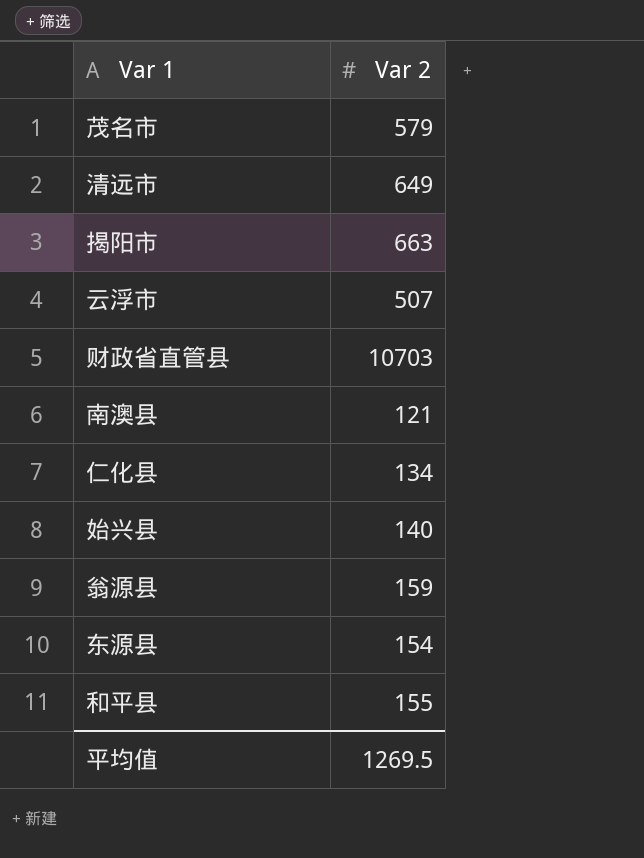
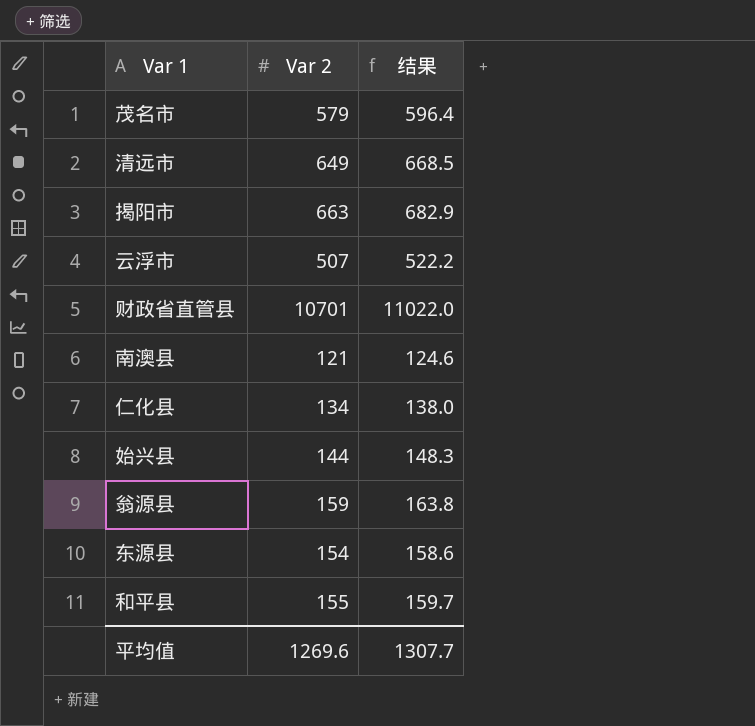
column 结果 | formula: none -> [Var 2] * 1.03
财政省直管县 | Var 2: 10703 -> 10701
始兴县 | Var 2: 140 -> 144
平均值 | Var 2: 1269.5 -> 1269.6

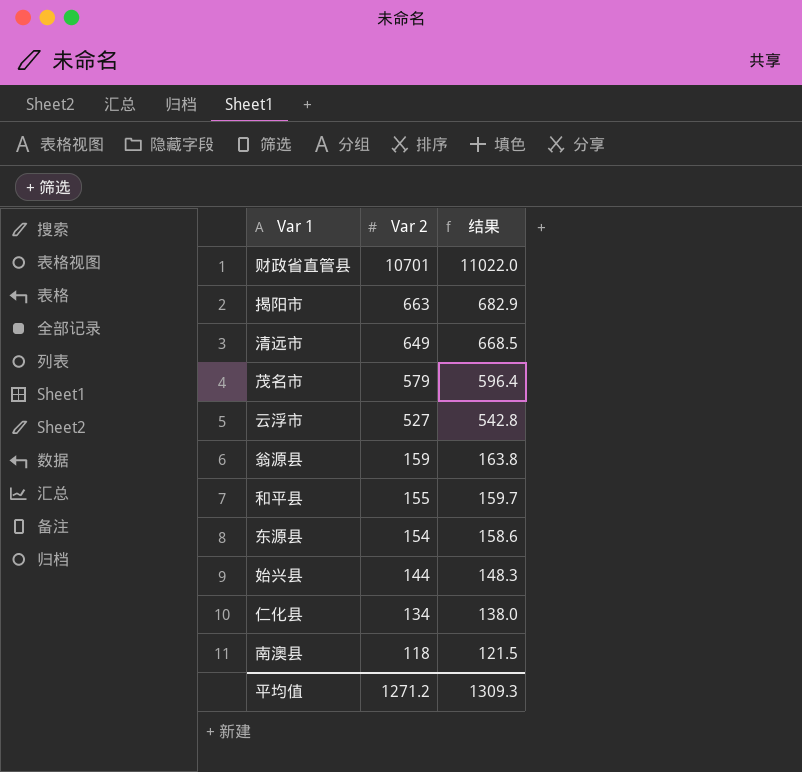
row order: none -> Var 2 descending
云浮市 | Var 2: 507 -> 527
云浮市 | 结果: 522.2 -> 542.8
南澳县 | Var 2: 121 -> 118
南澳县 | 结果: 124.6 -> 121.5
平均值 | Var 2: 1269.6 -> 1271.2
平均值 | 结果: 1307.7 -> 1309.3

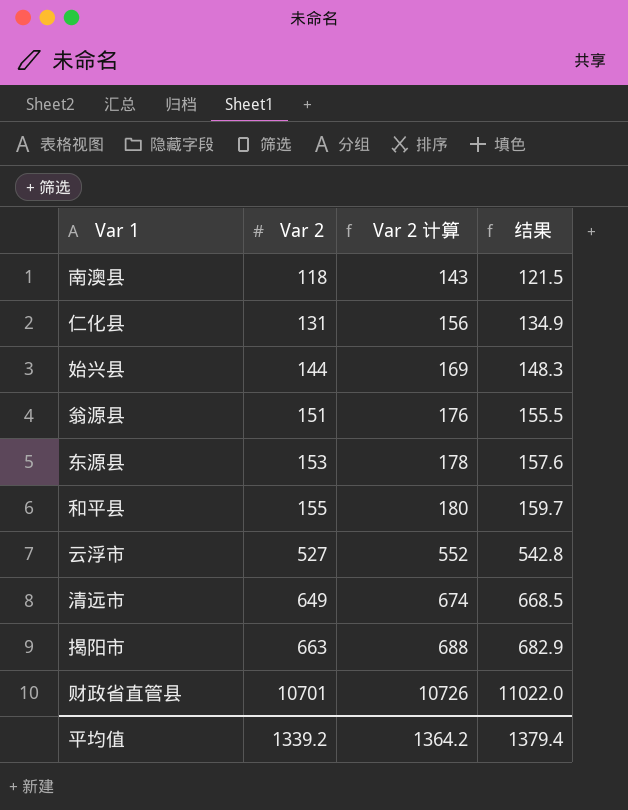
row order: Var 2 descending -> Var 2 ascending
column Var 2 计算 | formula: none -> [Var 2] + 25
row 茂名市: 579 | 596.4 -> none
仁化县 | Var 2: 134 -> 131
仁化县 | 结果: 138.0 -> 134.9
翁源县 | Var 2: 159 -> 151
翁源县 | 结果: 163.8 -> 155.5
东源县 | Var 2: 154 -> 153
东源县 | 结果: 158.6 -> 157.6
平均值 | Var 2: 1271.2 -> 1339.2
平均值 | 结果: 1309.3 -> 1379.4

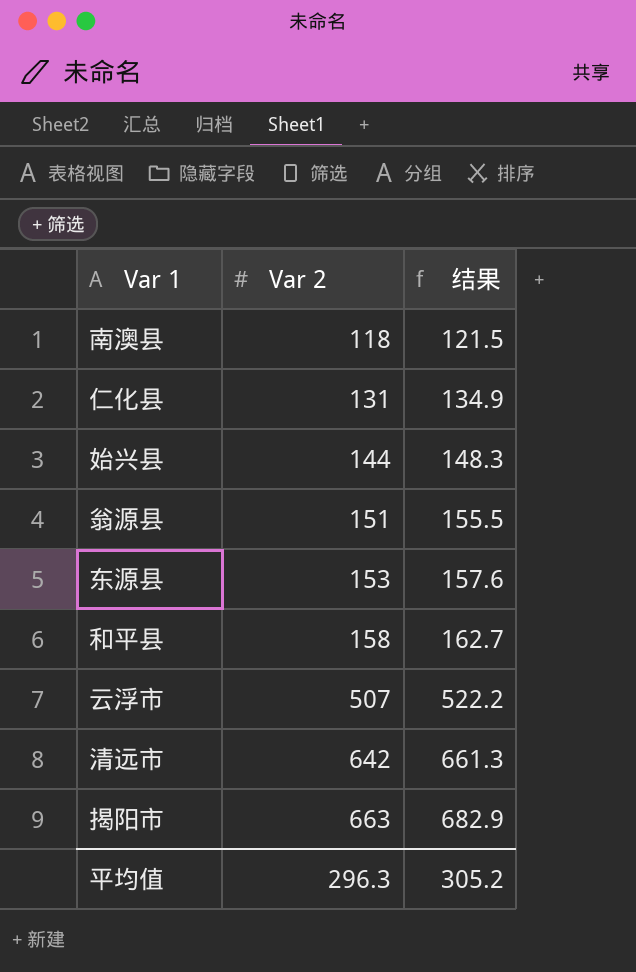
column Var 2 计算 | formula: [Var 2] + 25 -> none
row 财政省直管县: 10701 | 10726 | 11022.0 -> none
和平县 | Var 2: 155 -> 158
和平县 | 结果: 159.7 -> 162.7
云浮市 | Var 2: 527 -> 507
云浮市 | 结果: 542.8 -> 522.2
清远市 | Var 2: 649 -> 642
清远市 | 结果: 668.5 -> 661.3
平均值 | Var 2: 1339.2 -> 296.3
平均值 | 结果: 1379.4 -> 305.2

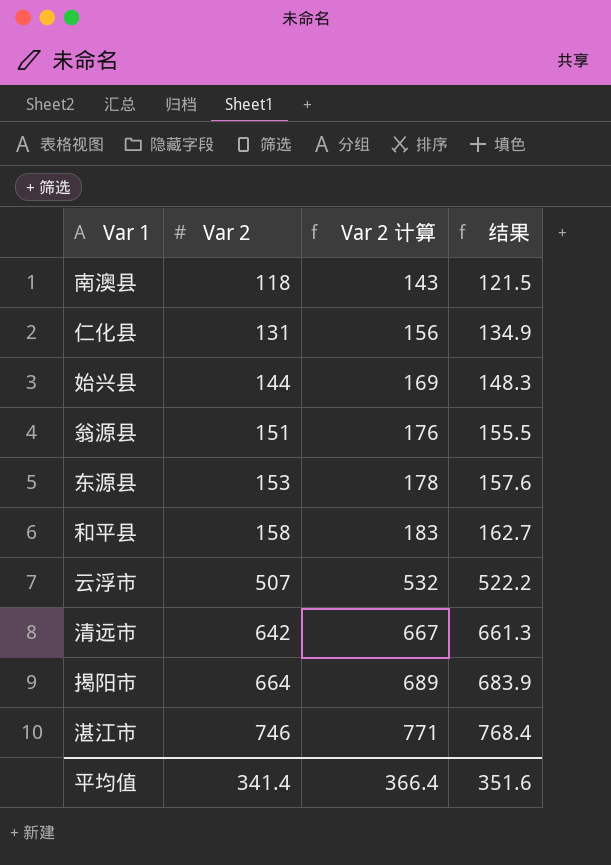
column Var 2 计算 | formula: none -> [Var 2] + 25
揭阳市 | Var 2: 663 -> 664
揭阳市 | 结果: 682.9 -> 683.9
row 湛江市: none -> 746 | 771 | 768.4
平均值 | Var 2: 296.3 -> 341.4
平均值 | 结果: 305.2 -> 351.6

